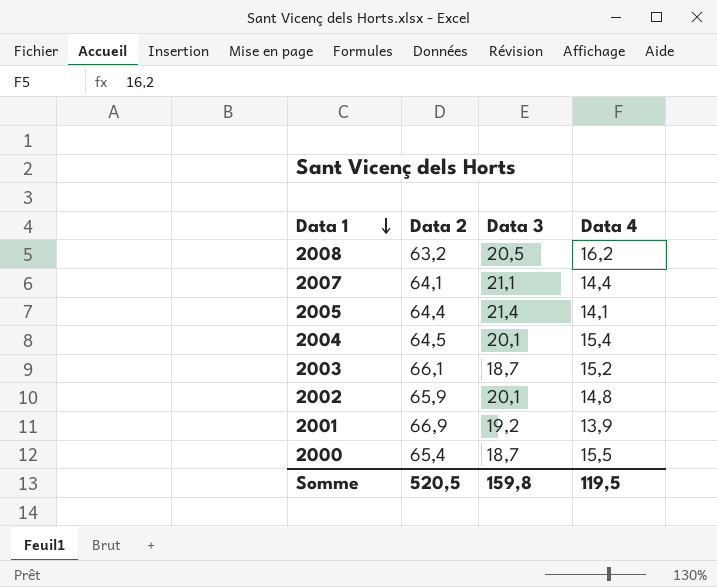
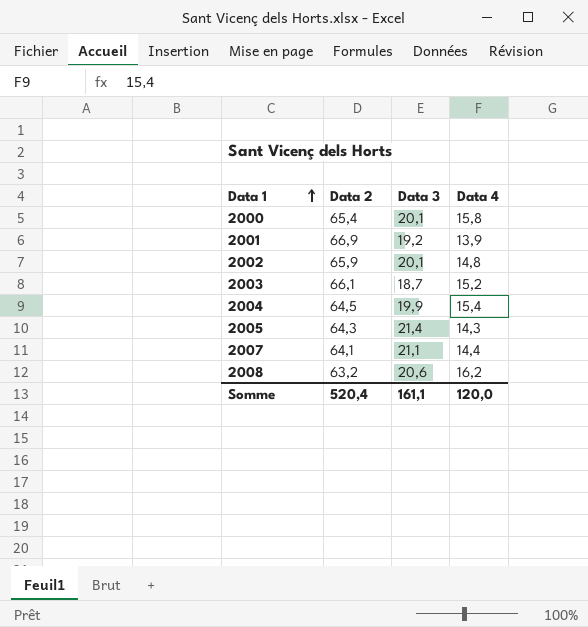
row order: Data 1 descending -> Data 1 ascending
2000 | Data 3: 18,7 -> 20,1
2000 | Data 4: 15,5 -> 15,8
2004 | Data 3: 20,1 -> 19,9
2005 | Data 2: 64,4 -> 64,3
2005 | Data 4: 14,1 -> 14,3
2008 | Data 3: 20,5 -> 20,6
Somme | Data 2: 520,5 -> 520,4
Somme | Data 3: 159,8 -> 161,1
Somme | Data 4: 119,5 -> 120,0

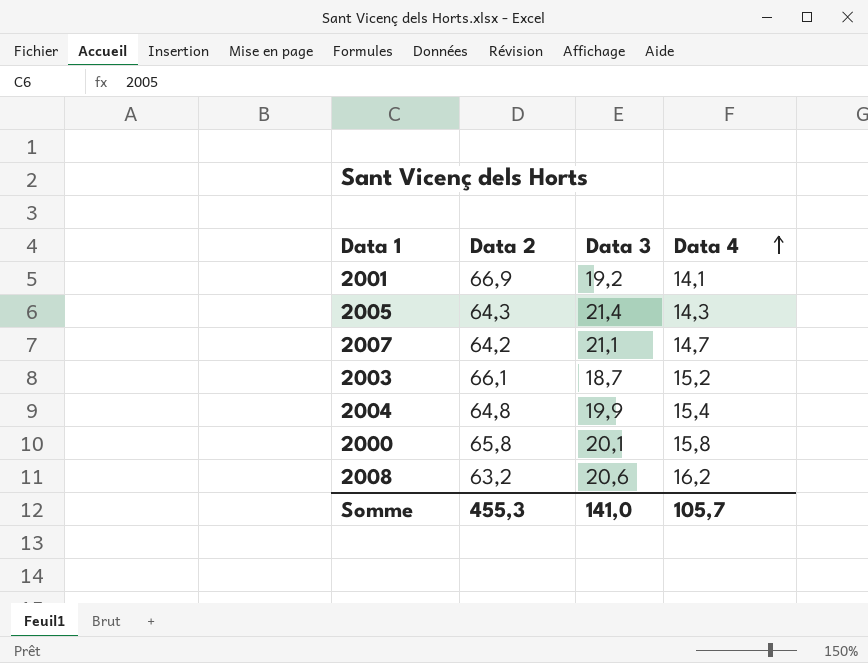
row order: Data 1 ascending -> Data 4 ascending
row 2002: 65,9 | 20,1 | 14,8 -> none
2001 | Data 4: 13,9 -> 14,1
2007 | Data 2: 64,1 -> 64,2
2007 | Data 4: 14,4 -> 14,7
2004 | Data 2: 64,5 -> 64,8
2000 | Data 2: 65,4 -> 65,8
Somme | Data 2: 520,4 -> 455,3
Somme | Data 3: 161,1 -> 141,0
Somme | Data 4: 120,0 -> 105,7

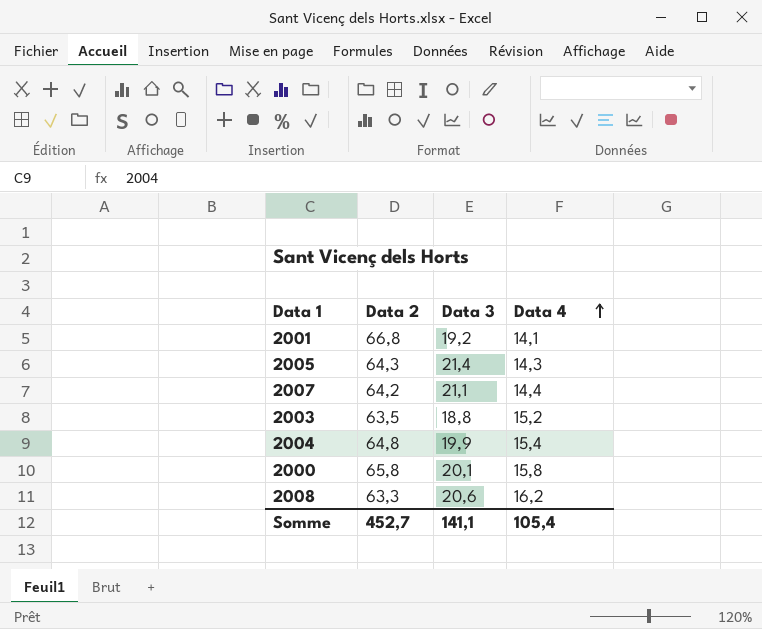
2001 | Data 2: 66,9 -> 66,8
2007 | Data 4: 14,7 -> 14,4
2003 | Data 2: 66,1 -> 63,5
2003 | Data 3: 18,7 -> 18,8
2008 | Data 2: 63,2 -> 63,3
Somme | Data 2: 455,3 -> 452,7
Somme | Data 3: 141,0 -> 141,1
Somme | Data 4: 105,7 -> 105,4

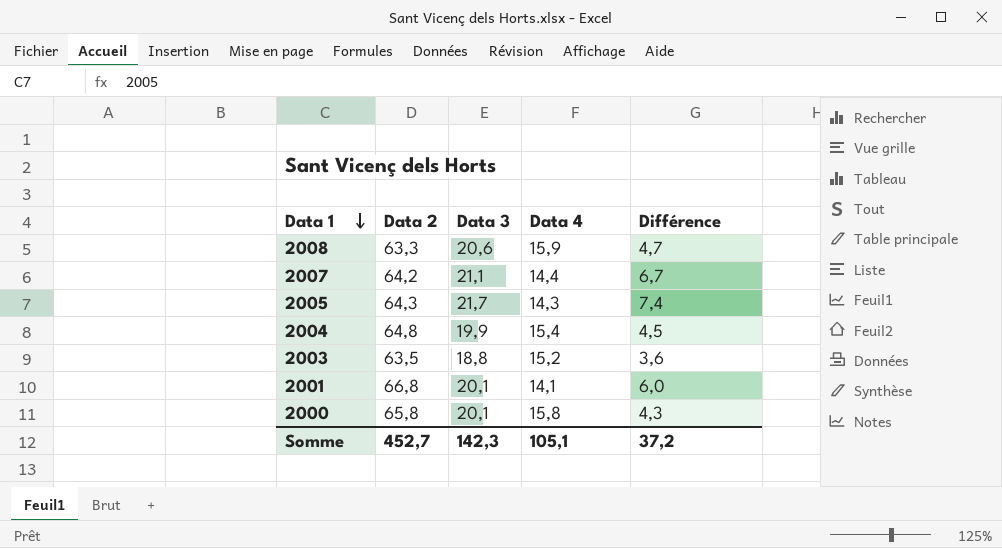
row order: Data 4 ascending -> Data 1 descending
column Différence | formula: none -> [Data 3] - [Data 4]
2008 | Data 4: 16,2 -> 15,9
2005 | Data 3: 21,4 -> 21,7
2001 | Data 3: 19,2 -> 20,1
Somme | Data 3: 141,1 -> 142,3
Somme | Data 4: 105,4 -> 105,1

